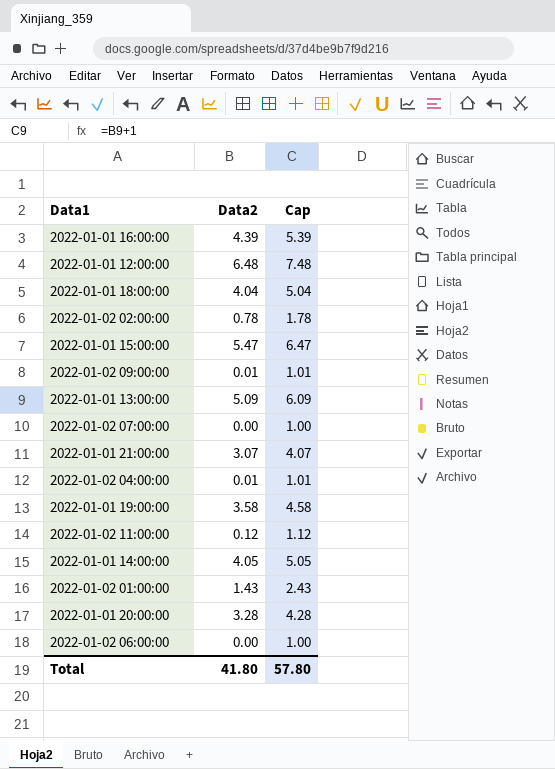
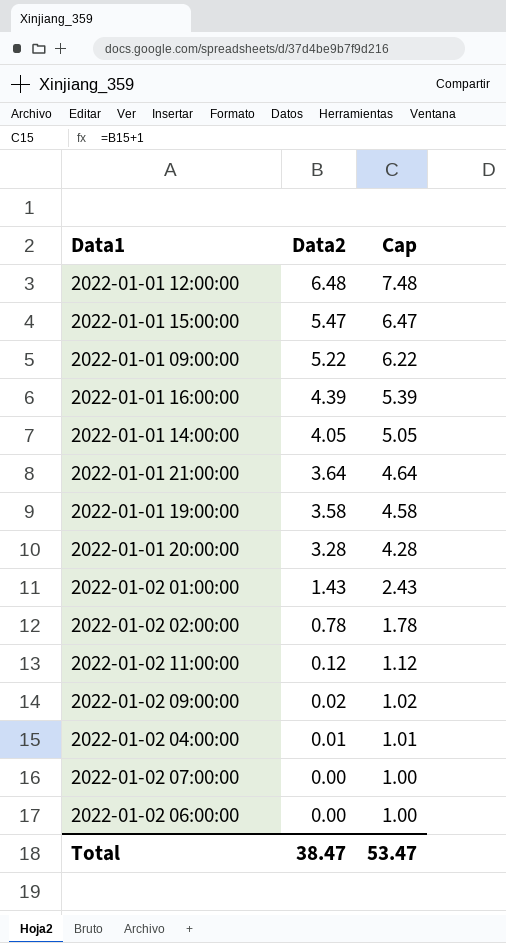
row order: none -> Data2 descending
row 2022-01-01 18:00:00: 4.04 | 5.04 -> none
row 2022-01-01 13:00:00: 5.09 | 6.09 -> none
row 2022-01-01 09:00:00: none -> 5.22 | 6.22
2022-01-01 21:00:00 | Data2: 3.07 -> 3.64
2022-01-01 21:00:00 | Cap: 4.07 -> 4.64
2022-01-02 09:00:00 | Data2: 0.01 -> 0.02
2022-01-02 09:00:00 | Cap: 1.01 -> 1.02
Total | Data2: 41.80 -> 38.47
Total | Cap: 57.80 -> 53.47

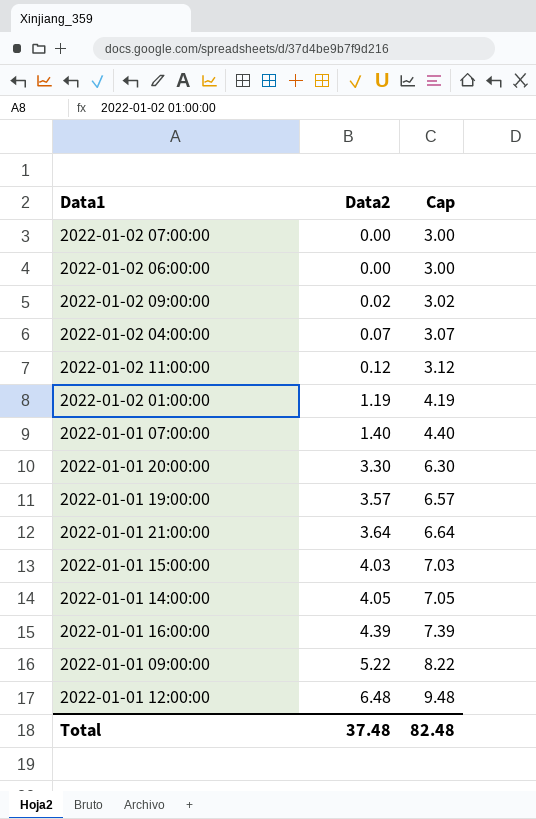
row order: Data2 descending -> Data2 ascending
column Cap | formula: [Data2] + 1 -> [Data2] + 3
row 2022-01-02 02:00:00: 0.78 | 1.78 -> none
2022-01-02 04:00:00 | Data2: 0.01 -> 0.07
2022-01-02 01:00:00 | Data2: 1.43 -> 1.19
row 2022-01-01 07:00:00: none -> 1.40 | 4.40
2022-01-01 20:00:00 | Data2: 3.28 -> 3.30
2022-01-01 19:00:00 | Data2: 3.58 -> 3.57
2022-01-01 15:00:00 | Data2: 5.47 -> 4.03
Total | Data2: 38.47 -> 37.48
Total | Cap: 53.47 -> 82.48

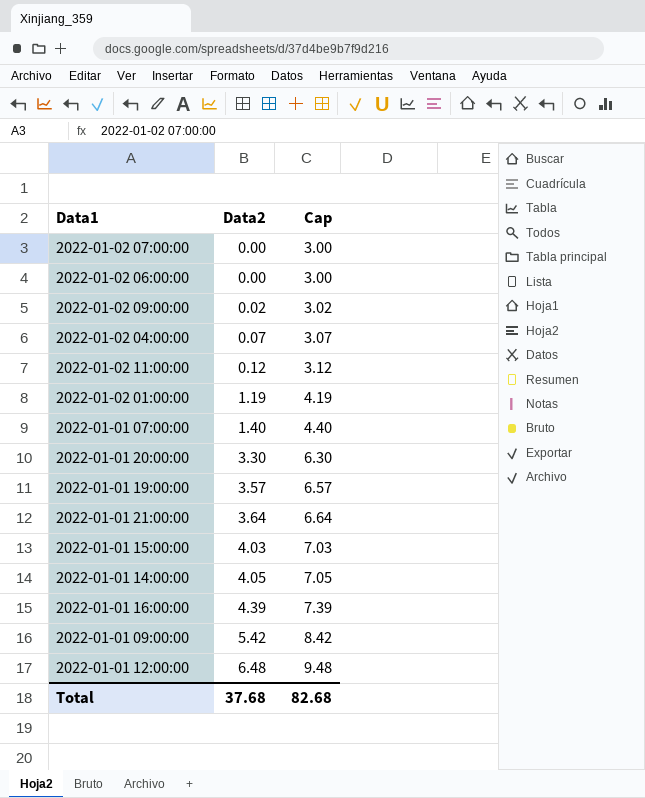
2022-01-01 09:00:00 | Data2: 5.22 -> 5.42
2022-01-01 09:00:00 | Cap: 8.22 -> 8.42
Total | Data2: 37.48 -> 37.68
Total | Cap: 82.48 -> 82.68

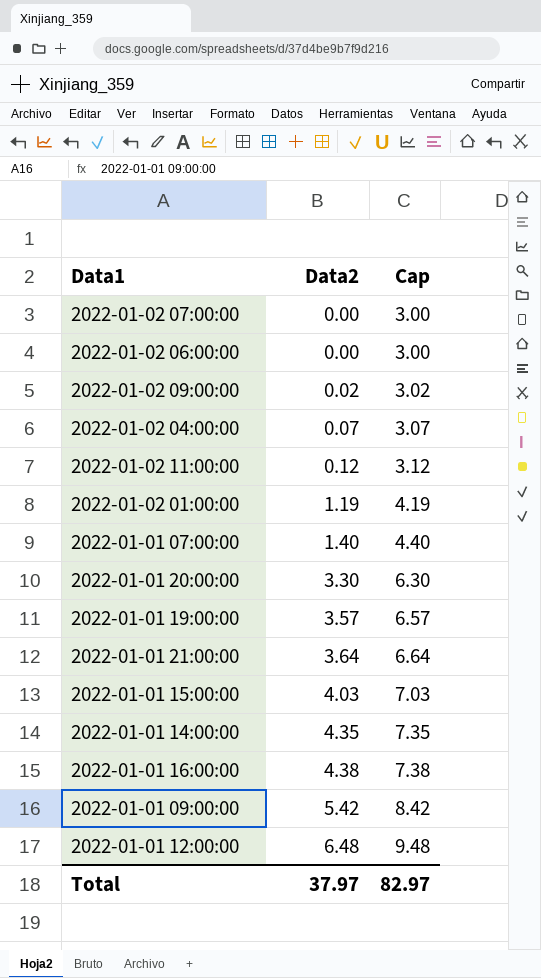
2022-01-01 14:00:00 | Data2: 4.05 -> 4.35
2022-01-01 14:00:00 | Cap: 7.05 -> 7.35
2022-01-01 16:00:00 | Data2: 4.39 -> 4.38
2022-01-01 16:00:00 | Cap: 7.39 -> 7.38
Total | Data2: 37.68 -> 37.97
Total | Cap: 82.68 -> 82.97

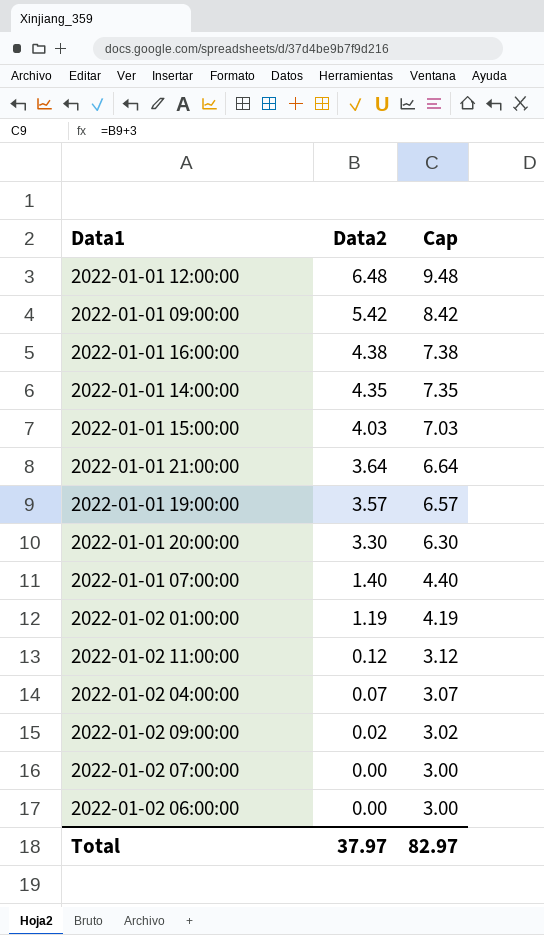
row order: Data2 ascending -> Data2 descending

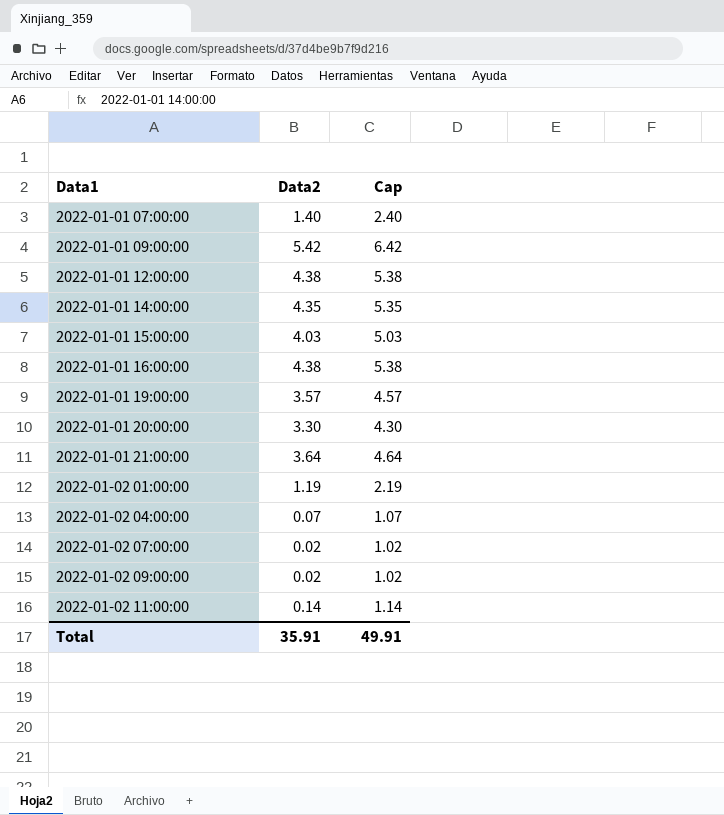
row order: Data2 descending -> Data1 ascending
column Cap | formula: [Data2] + 3 -> [Data2] + 1
row 2022-01-02 06:00:00: 0.00 | 3.00 -> none
2022-01-01 12:00:00 | Data2: 6.48 -> 4.38
2022-01-02 07:00:00 | Data2: 0.00 -> 0.02
2022-01-02 11:00:00 | Data2: 0.12 -> 0.14
Total | Data2: 37.97 -> 35.91
Total | Cap: 82.97 -> 49.91

